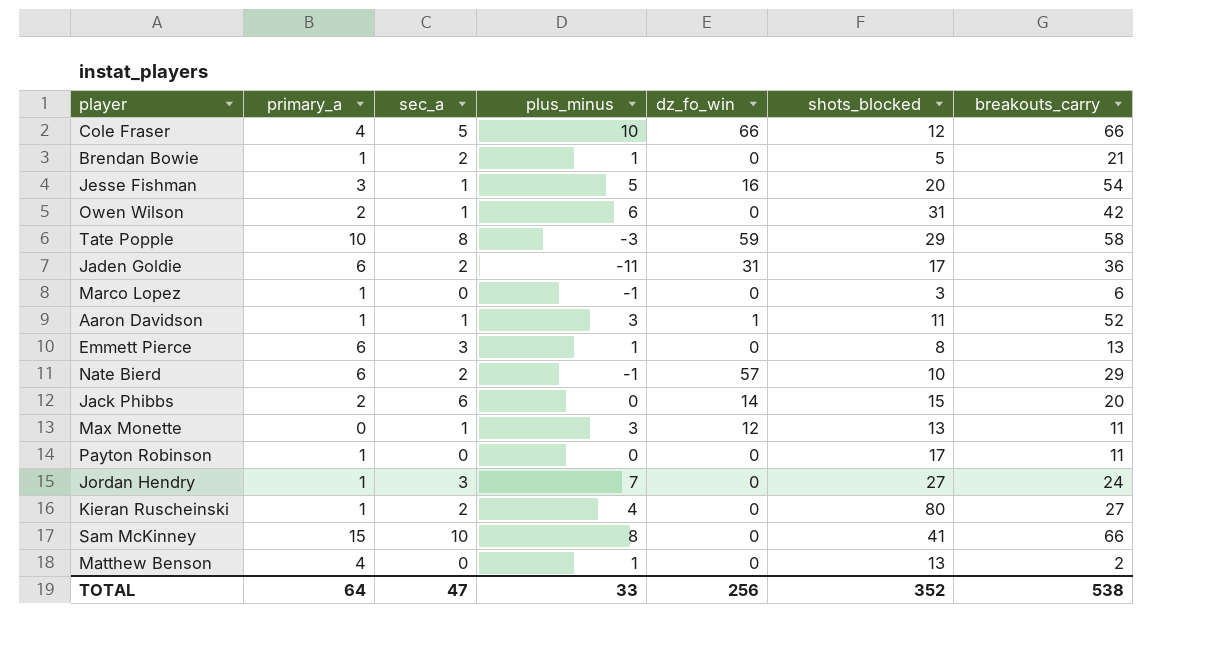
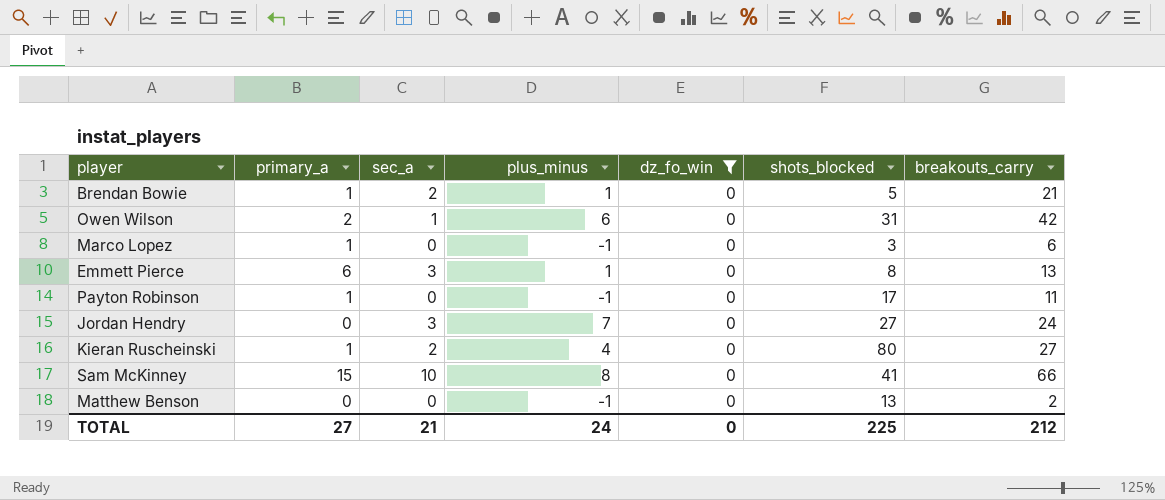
filter: none -> dz_fo_win = 0
Payton Robinson | plus_minus: 0 -> -1
Jordan Hendry | primary_a: 1 -> 0
Matthew Benson | primary_a: 4 -> 0
Matthew Benson | plus_minus: 1 -> -1
TOTAL | primary_a: 64 -> 27
TOTAL | sec_a: 47 -> 21
TOTAL | plus_minus: 33 -> 24
TOTAL | dz_fo_win: 256 -> 0
TOTAL | shots_blocked: 352 -> 225
TOTAL | breakouts_carry: 538 -> 212

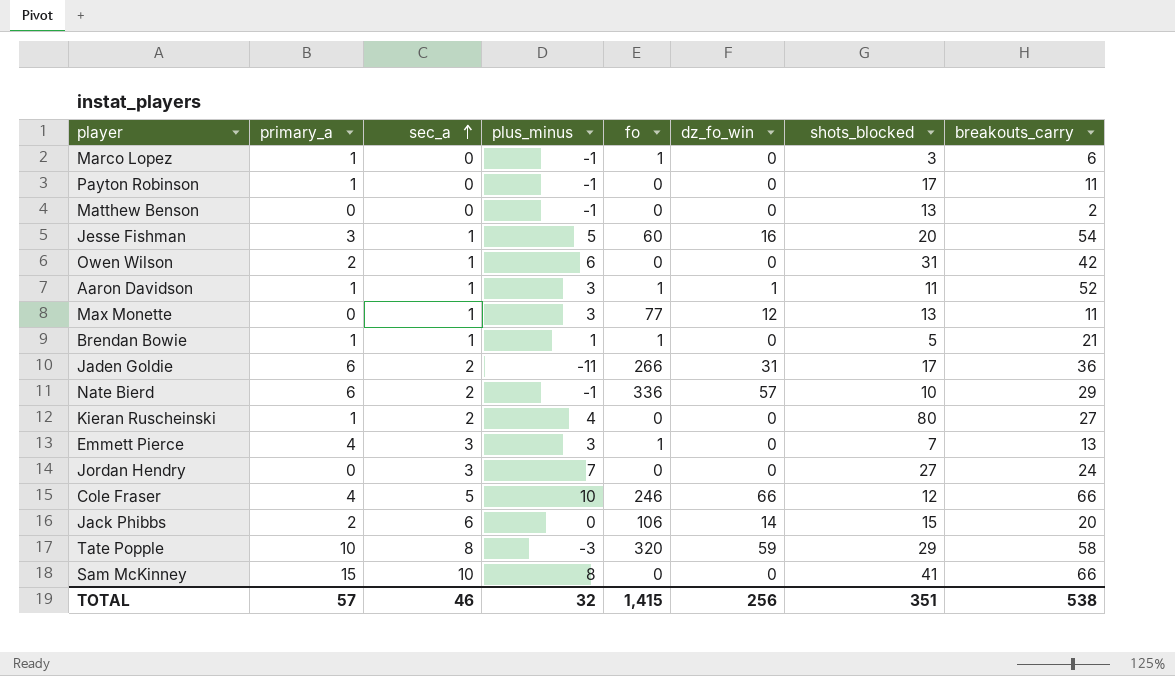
filter: dz_fo_win = 0 -> none
row order: none -> sec_a ascending
column fo | position: none -> 5
Brendan Bowie | sec_a: 2 -> 1
Emmett Pierce | primary_a: 6 -> 4
Emmett Pierce | plus_minus: 1 -> 3
Emmett Pierce | shots_blocked: 8 -> 7
TOTAL | primary_a: 27 -> 57
TOTAL | sec_a: 21 -> 46
TOTAL | plus_minus: 24 -> 32
TOTAL | dz_fo_win: 0 -> 256
TOTAL | shots_blocked: 225 -> 351
TOTAL | breakouts_carry: 212 -> 538

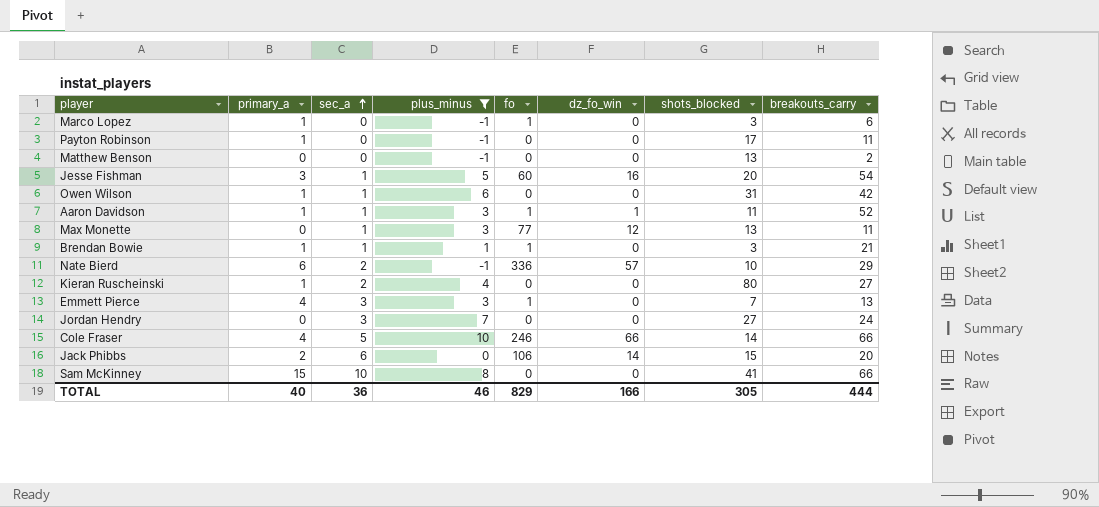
filter: none -> plus_minus >= -1
Owen Wilson | primary_a: 2 -> 1
Brendan Bowie | shots_blocked: 5 -> 3
Cole Fraser | shots_blocked: 12 -> 14
TOTAL | primary_a: 57 -> 40
TOTAL | sec_a: 46 -> 36
TOTAL | plus_minus: 32 -> 46
TOTAL | fo: 1,415 -> 829
TOTAL | dz_fo_win: 256 -> 166
TOTAL | shots_blocked: 351 -> 305
TOTAL | breakouts_carry: 538 -> 444

